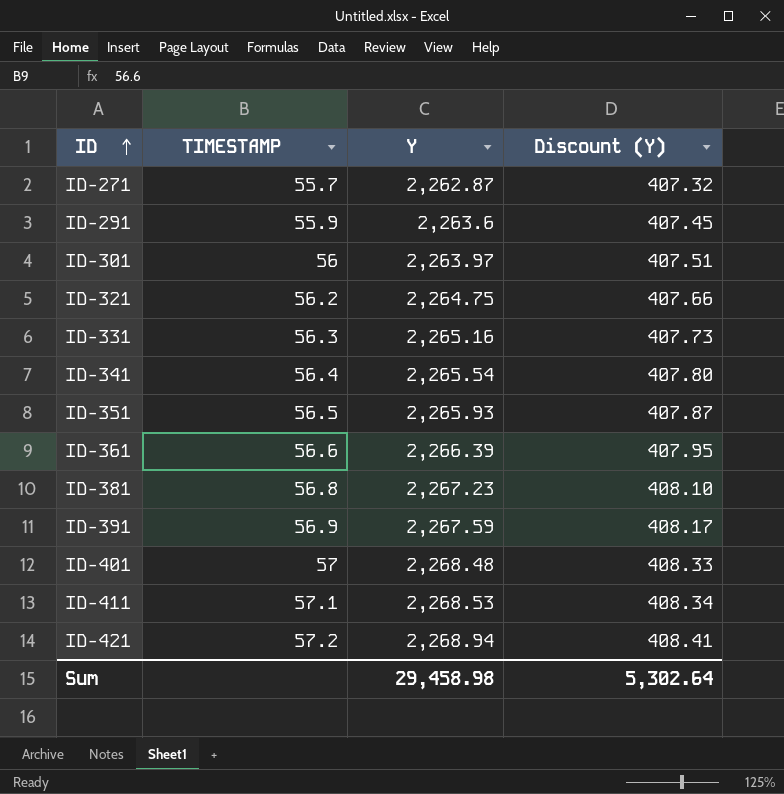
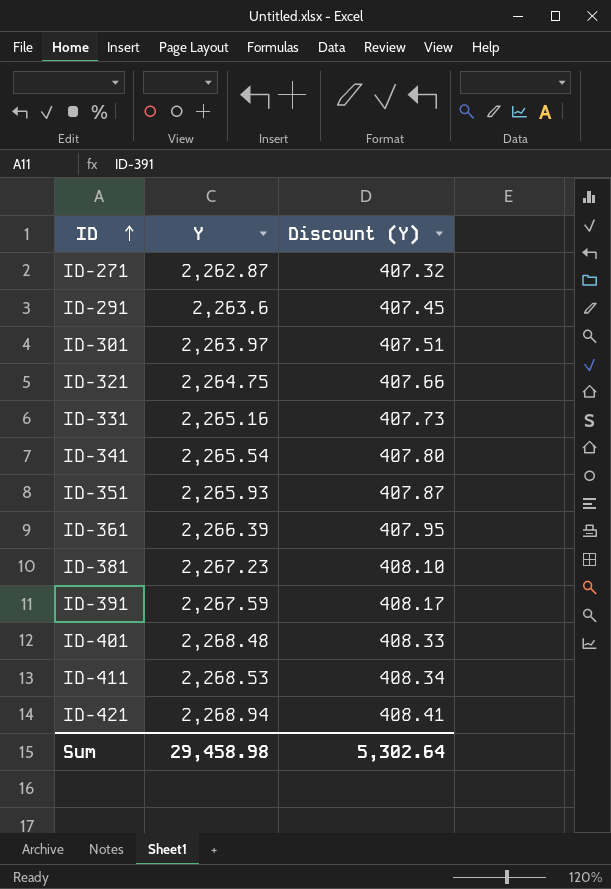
column TIMESTAMP | position: 2 -> none

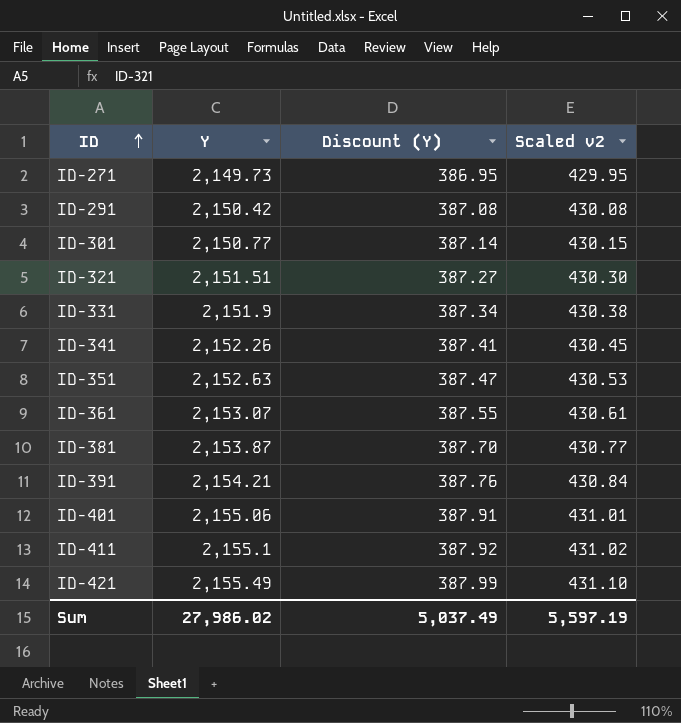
column Scaled v2 | formula: none -> [Y] * 0.2
ID-271 | Y: 2,262.87 -> 2,149.73
ID-271 | Discount (Y): 407.32 -> 386.95
ID-291 | Y: 2,263.6 -> 2,150.42
ID-291 | Discount (Y): 407.45 -> 387.08
ID-301 | Y: 2,263.97 -> 2,150.77
ID-301 | Discount (Y): 407.51 -> 387.14
ID-321 | Y: 2,264.75 -> 2,151.51
ID-321 | Discount (Y): 407.66 -> 387.27
ID-331 | Y: 2,265.16 -> 2,151.9
ID-331 | Discount (Y): 407.73 -> 387.34
ID-341 | Y: 2,265.54 -> 2,152.26
ID-341 | Discount (Y): 407.80 -> 387.41
ID-351 | Y: 2,265.93 -> 2,152.63
ID-351 | Discount (Y): 407.87 -> 387.47
ID-361 | Y: 2,266.39 -> 2,153.07
ID-361 | Discount (Y): 407.95 -> 387.55
ID-381 | Y: 2,267.23 -> 2,153.87
ID-381 | Discount (Y): 408.10 -> 387.70
ID-391 | Y: 2,267.59 -> 2,154.21
ID-391 | Discount (Y): 408.17 -> 387.76
ID-401 | Y: 2,268.48 -> 2,155.06
ID-401 | Discount (Y): 408.33 -> 387.91
ID-411 | Y: 2,268.53 -> 2,155.1
ID-411 | Discount (Y): 408.34 -> 387.92
ID-421 | Y: 2,268.94 -> 2,155.49
ID-421 | Discount (Y): 408.41 -> 387.99
Sum | Y: 29,458.98 -> 27,986.02
Sum | Discount (Y): 5,302.64 -> 5,037.49

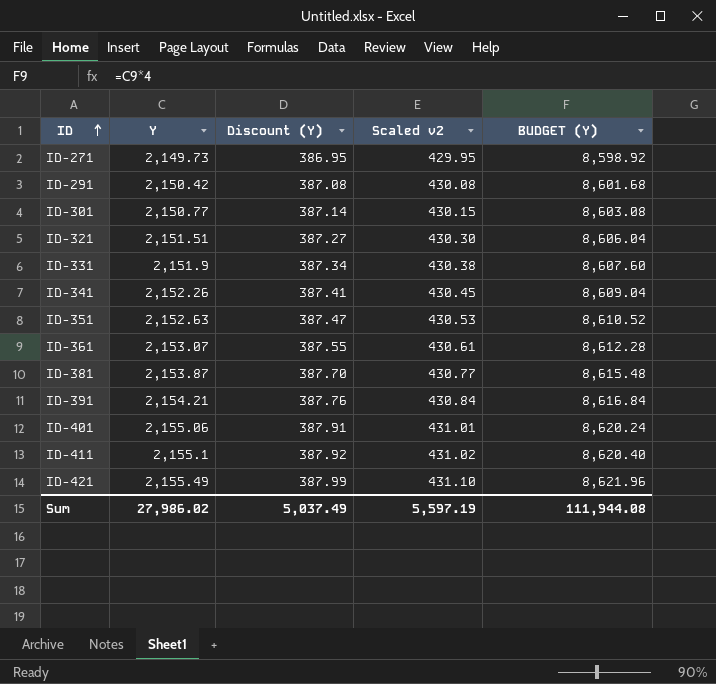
column BUDGET (Y) | formula: none -> [Y] * 4

